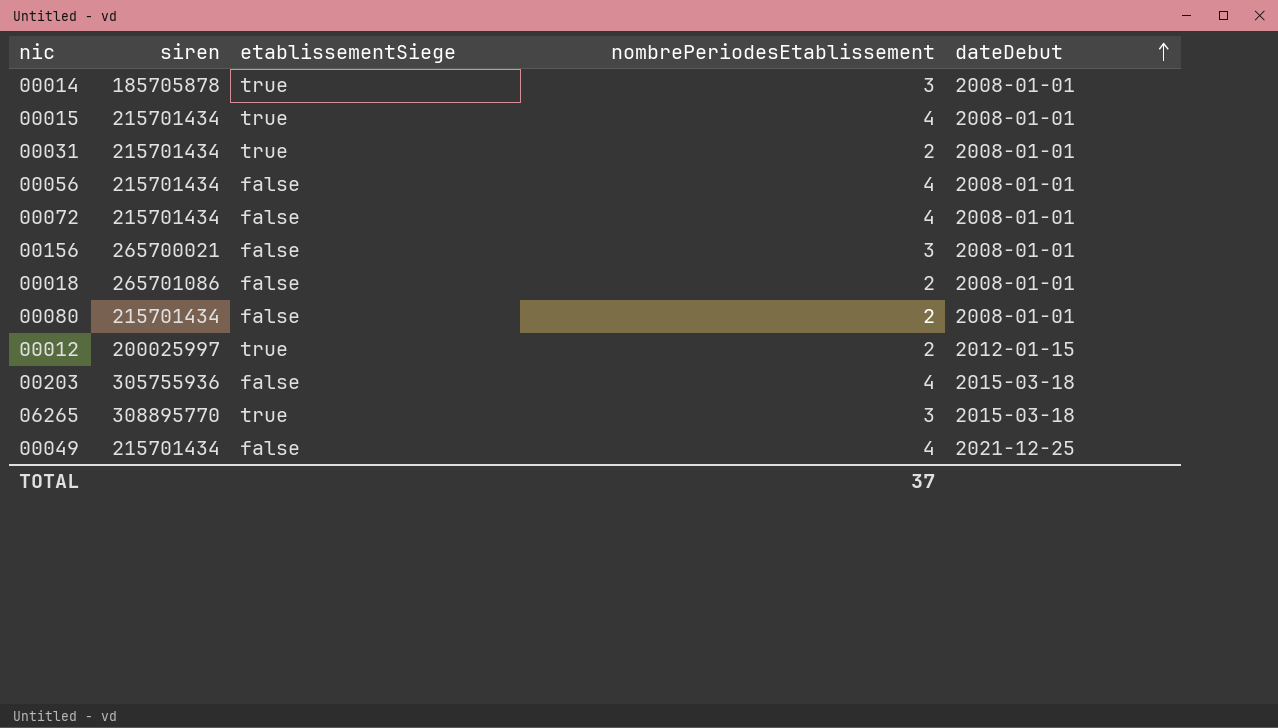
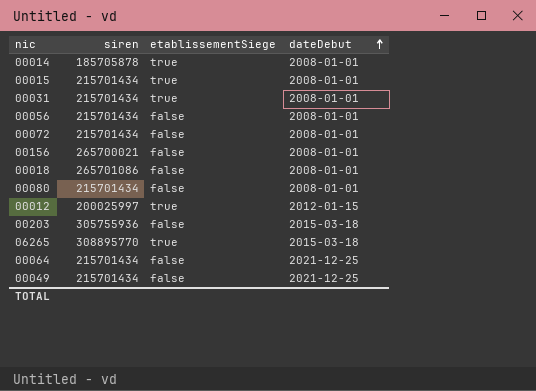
column nombrePeriodesEtablissement | position: 4 -> none
row 00064: none -> 215701434 | false | 2021-12-25

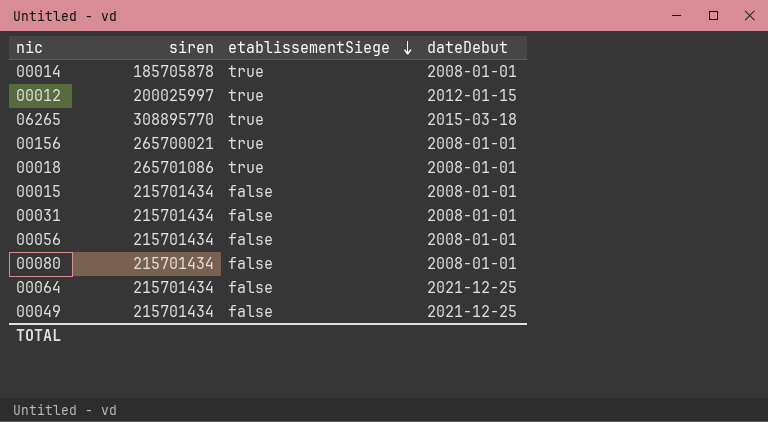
row order: dateDebut ascending -> etablissementSiege descending
row 00072: 215701434 | false | 2008-01-01 -> none
row 00203: 305755936 | false | 2015-03-18 -> none
00156 | etablissementSiege: false -> true
00018 | etablissementSiege: false -> true
00015 | etablissementSiege: true -> false
00031 | etablissementSiege: true -> false

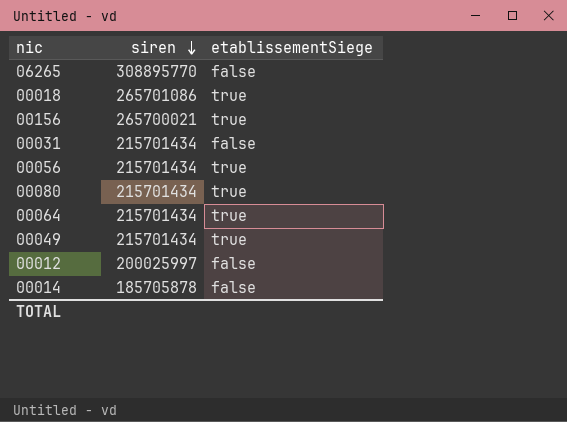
row order: etablissementSiege descending -> siren descending
column dateDebut | position: 4 -> none
row 00015: 215701434 | false | 2008-01-01 -> none
06265 | etablissementSiege: true -> false
00056 | etablissementSiege: false -> true
00080 | etablissementSiege: false -> true
00064 | etablissementSiege: false -> true
00049 | etablissementSiege: false -> true
00012 | etablissementSiege: true -> false
00014 | etablissementSiege: true -> false

